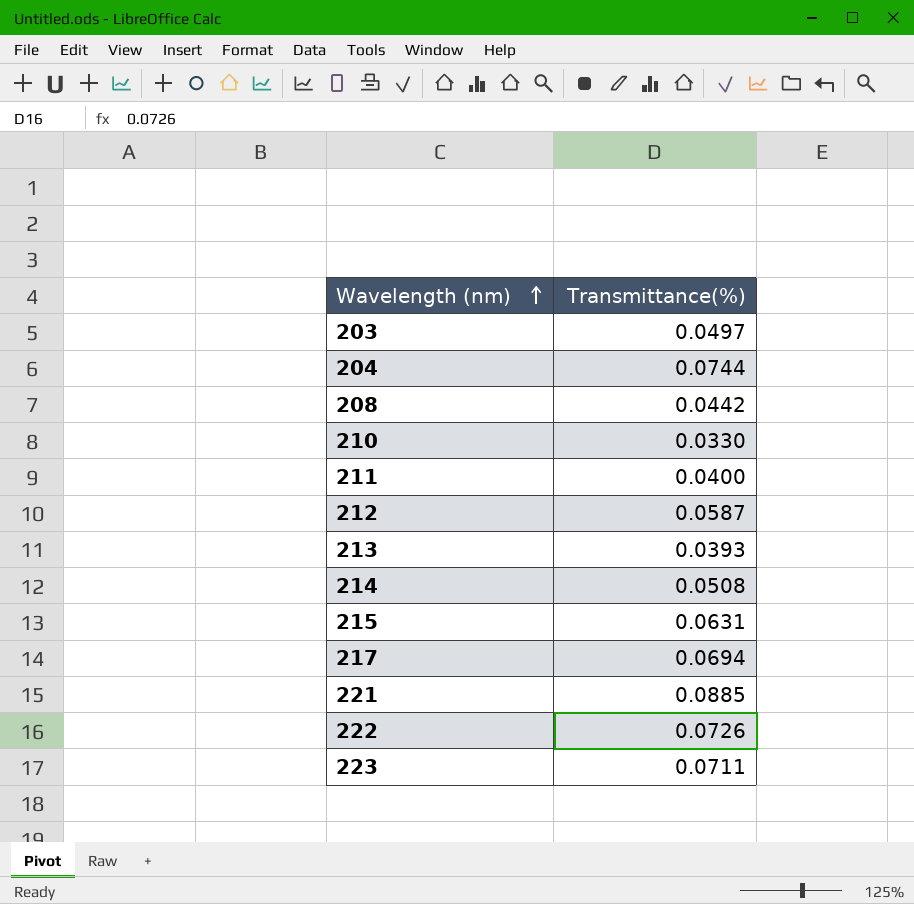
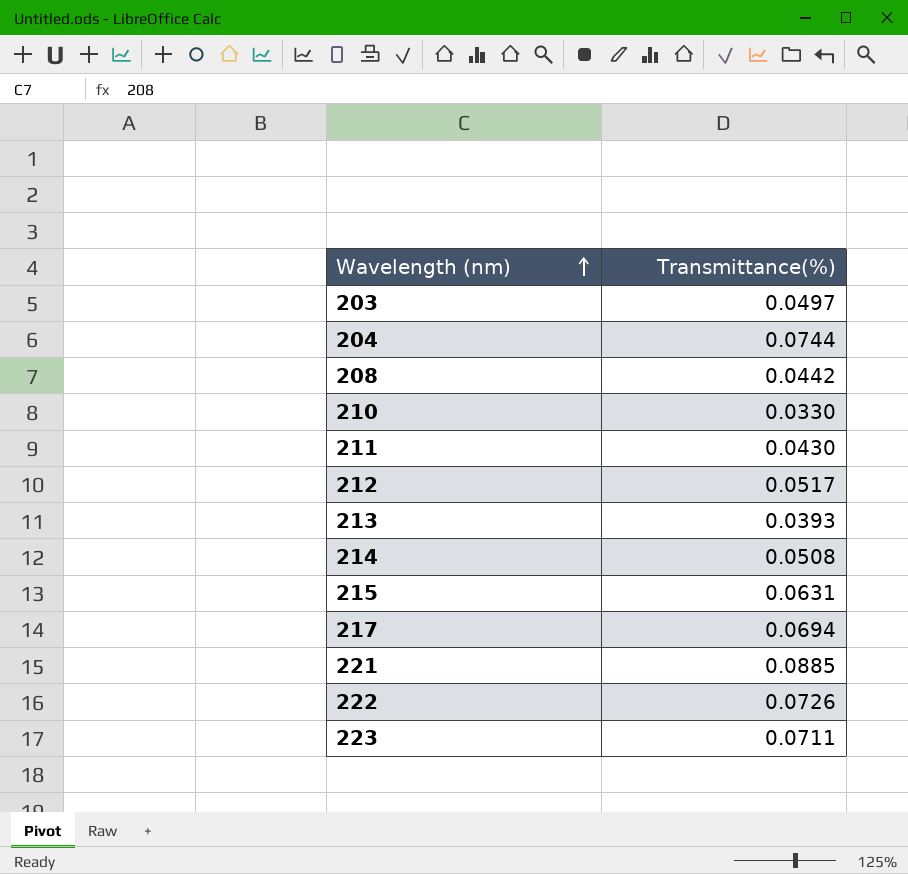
211 | Transmittance(%): 0.0400 -> 0.0430
212 | Transmittance(%): 0.0587 -> 0.0517

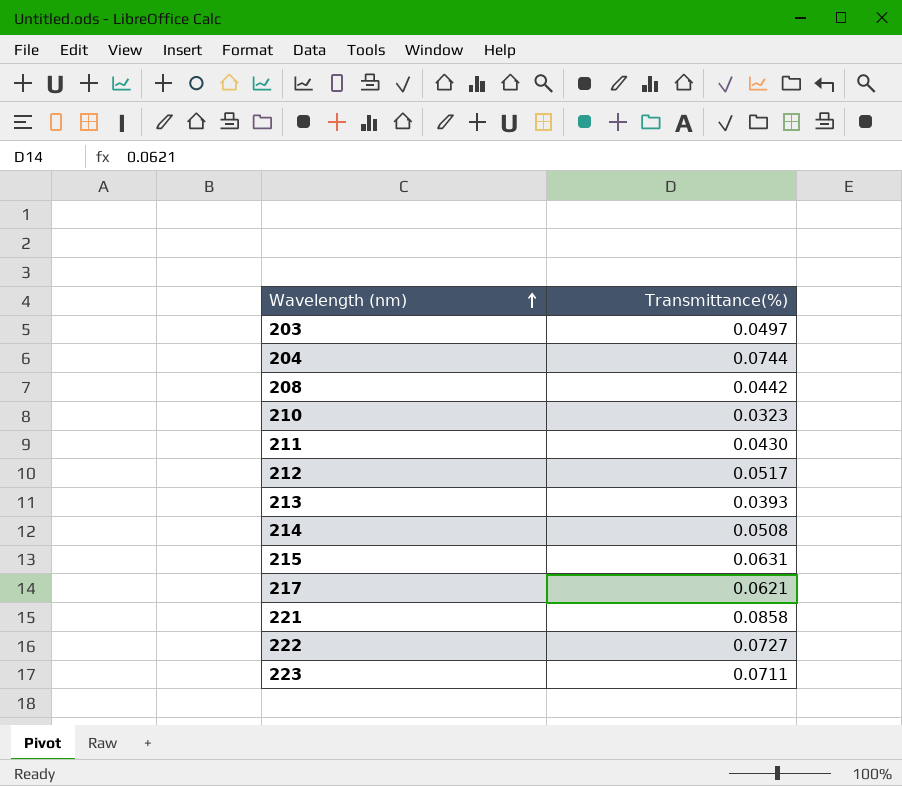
210 | Transmittance(%): 0.0330 -> 0.0323
217 | Transmittance(%): 0.0694 -> 0.0621
221 | Transmittance(%): 0.0885 -> 0.0858
222 | Transmittance(%): 0.0726 -> 0.0727

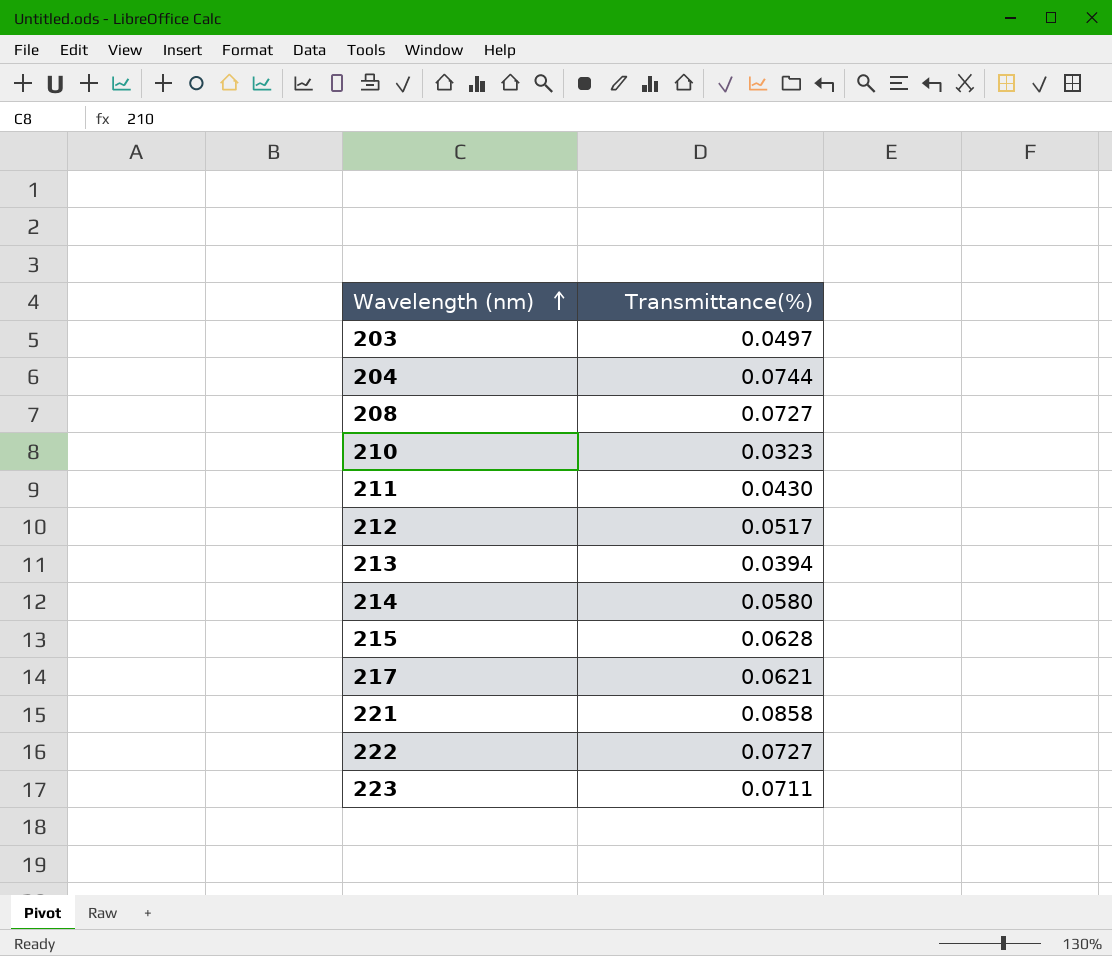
208 | Transmittance(%): 0.0442 -> 0.0727
213 | Transmittance(%): 0.0393 -> 0.0394
214 | Transmittance(%): 0.0508 -> 0.0580
215 | Transmittance(%): 0.0631 -> 0.0628

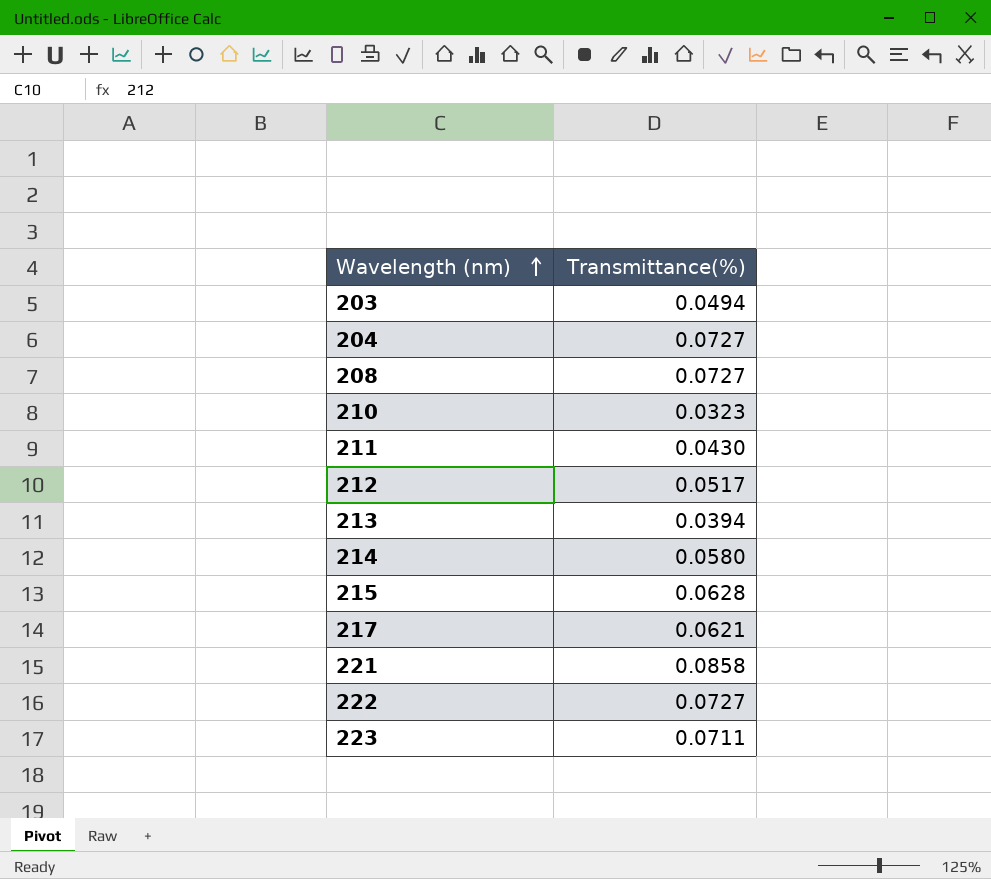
203 | Transmittance(%): 0.0497 -> 0.0494
204 | Transmittance(%): 0.0744 -> 0.0727

